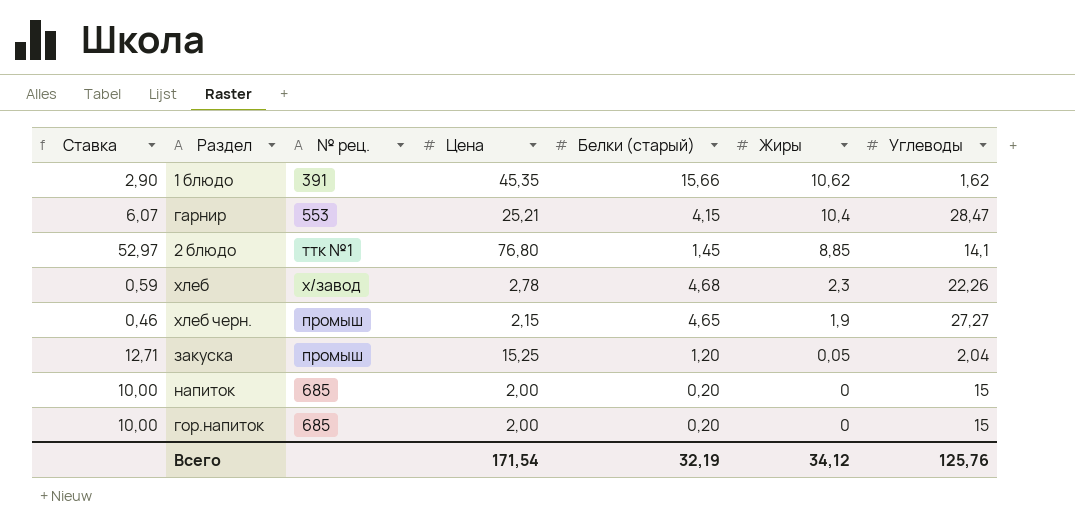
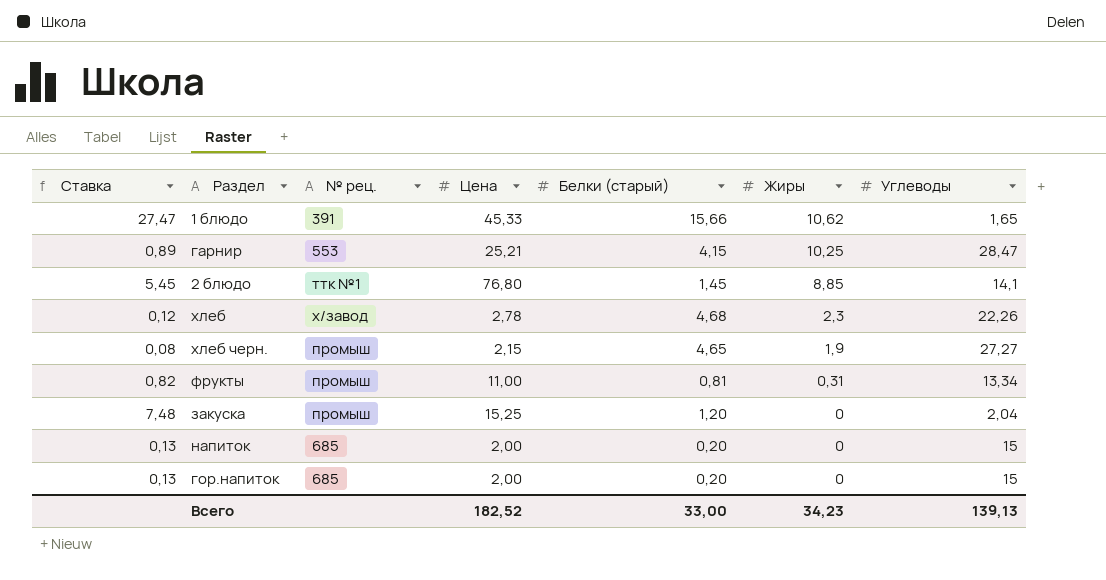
column Ставка | formula: [Цена] / [Белки (старый)] -> [Цена] / [Углеводы]
1 блюдо | Цена: 45,35 -> 45,33
1 блюдо | Углеводы: 1,62 -> 1,65
гарнир | Жиры: 10,4 -> 10,25
row фрукты: none -> 0,82 | промыш | 11,00 | 0,81 | 0,31 | 13,34
закуска | Жиры: 0,05 -> 0
Всего | Цена: 171,54 -> 182,52
Всего | Белки (старый): 32,19 -> 33,00
Всего | Жиры: 34,12 -> 34,23
Всего | Углеводы: 125,76 -> 139,13

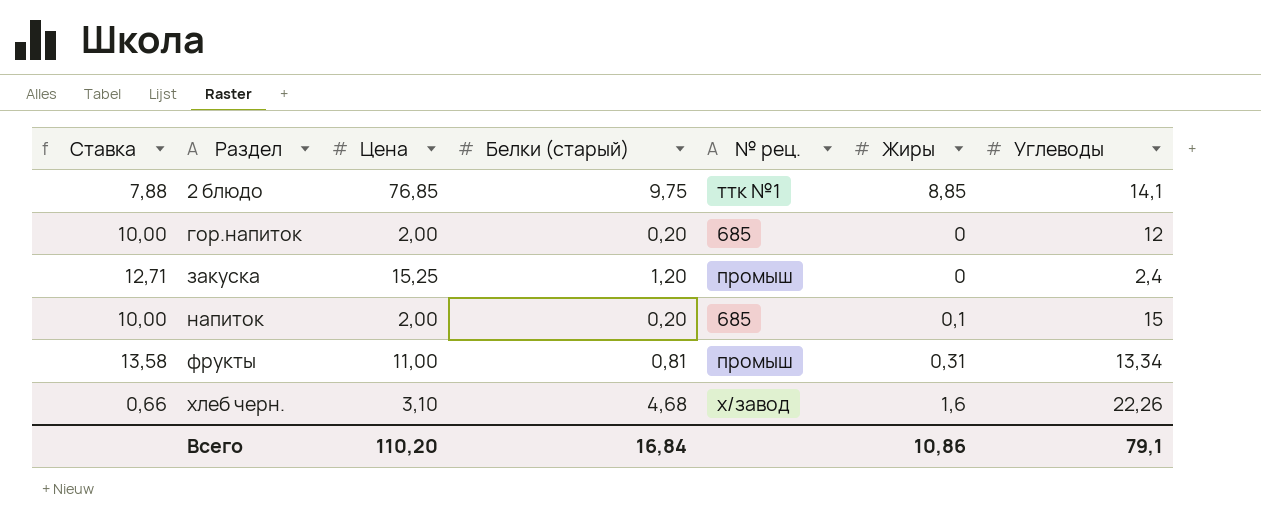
row order: Жиры descending -> Раздел ascending
column Ставка | formula: [Цена] / [Углеводы] -> [Цена] / [Белки (старый)]
column № рец. | position: 3 -> 5
row 1 блюдо: 27,47 | 391 | 45,33 | 15,66 | 10,62 | 1,65 -> none
row гарнир: 0,89 | 553 | 25,21 | 4,15 | 10,25 | 28,47 -> none
row хлеб: 0,12 | х/завод | 2,78 | 4,68 | 2,3 | 22,26 -> none
2 блюдо | Цена: 76,80 -> 76,85
2 блюдо | Белки (старый): 1,45 -> 9,75
гор.напиток | Углеводы: 15 -> 12
закуска | Углеводы: 2,04 -> 2,4
напиток | Жиры: 0 -> 0,1
хлеб черн. | Цена: 2,15 -> 3,10
хлеб черн. | Белки (старый): 4,65 -> 4,68
хлеб черн. | № рец.: промыш -> х/завод
хлеб черн. | Жиры: 1,9 -> 1,6
хлеб черн. | Углеводы: 27,27 -> 22,26
Всего | Цена: 182,52 -> 110,20
Всего | Белки (старый): 33,00 -> 16,84
Всего | Жиры: 34,23 -> 10,86
Всего | Углеводы: 139,13 -> 79,1

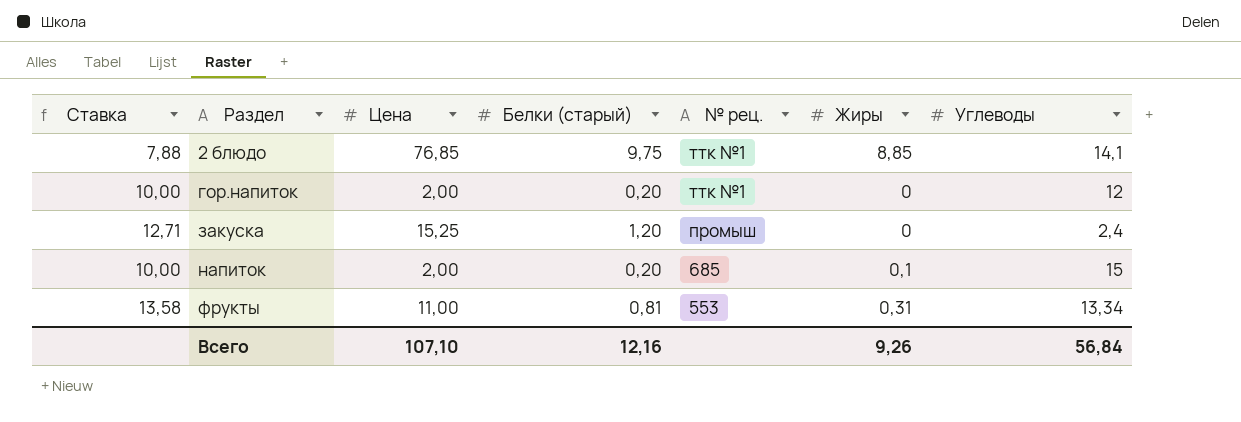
row хлеб черн.: 0,66 | 3,10 | 4,68 | х/завод | 1,6 | 22,26 -> none
гор.напиток | № рец.: 685 -> ттк №1
фрукты | № рец.: промыш -> 553
Всего | Цена: 110,20 -> 107,10
Всего | Белки (старый): 16,84 -> 12,16
Всего | Жиры: 10,86 -> 9,26
Всего | Углеводы: 79,1 -> 56,84

